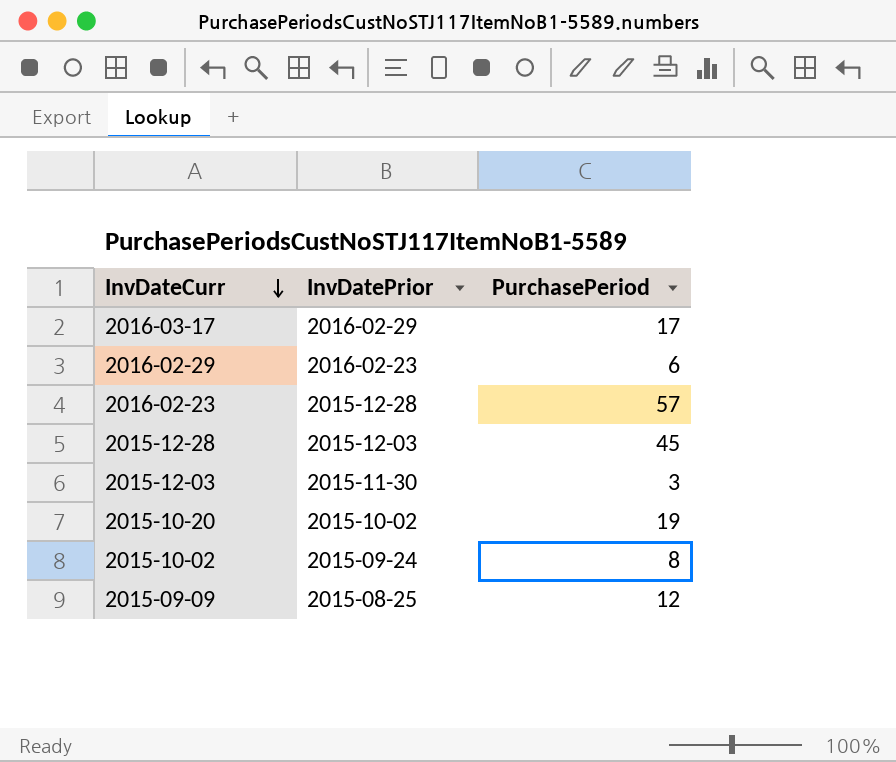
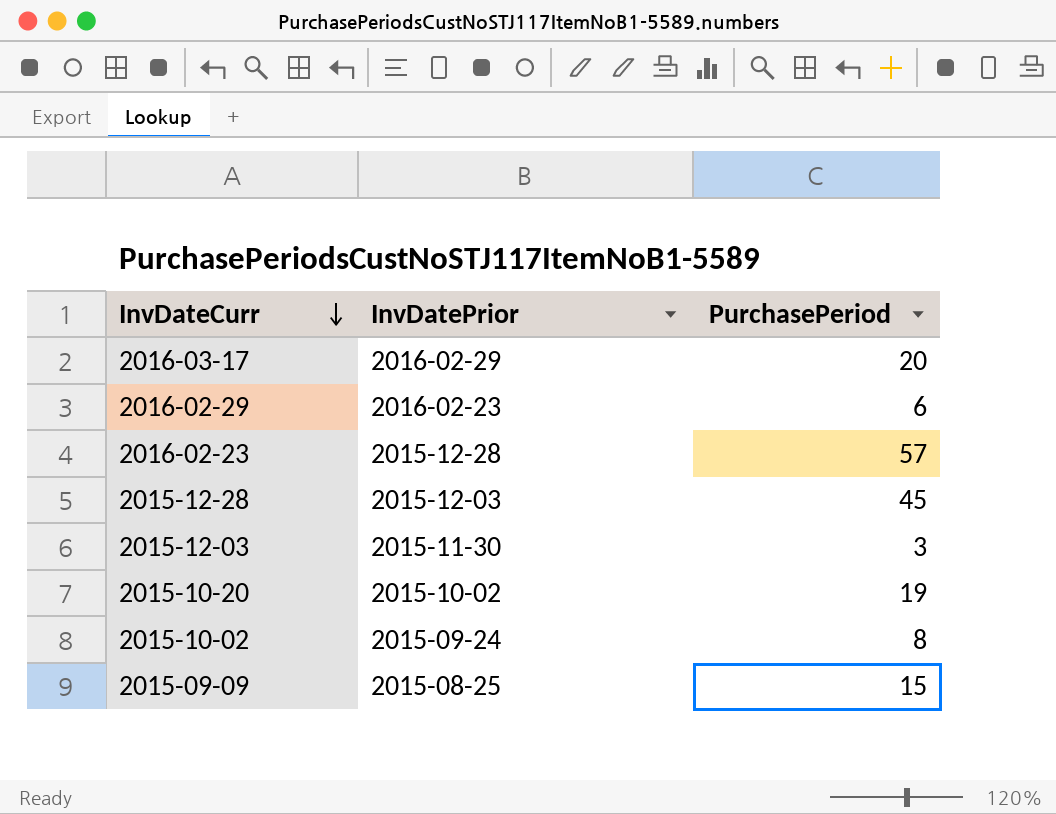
2016-03-17 | PurchasePeriod: 17 -> 20
2015-09-09 | PurchasePeriod: 12 -> 15

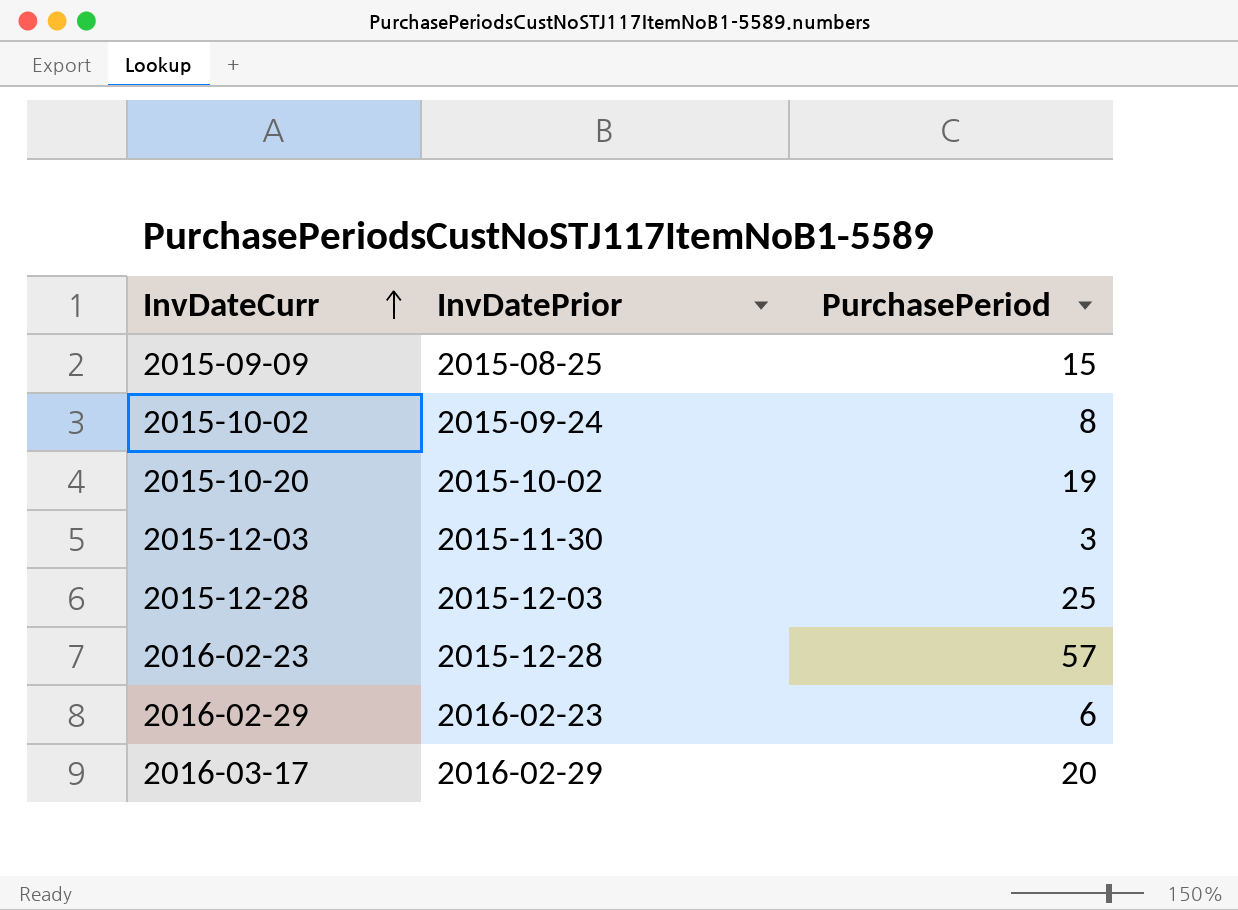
row order: InvDateCurr descending -> InvDateCurr ascending
2015-12-28 | PurchasePeriod: 45 -> 25

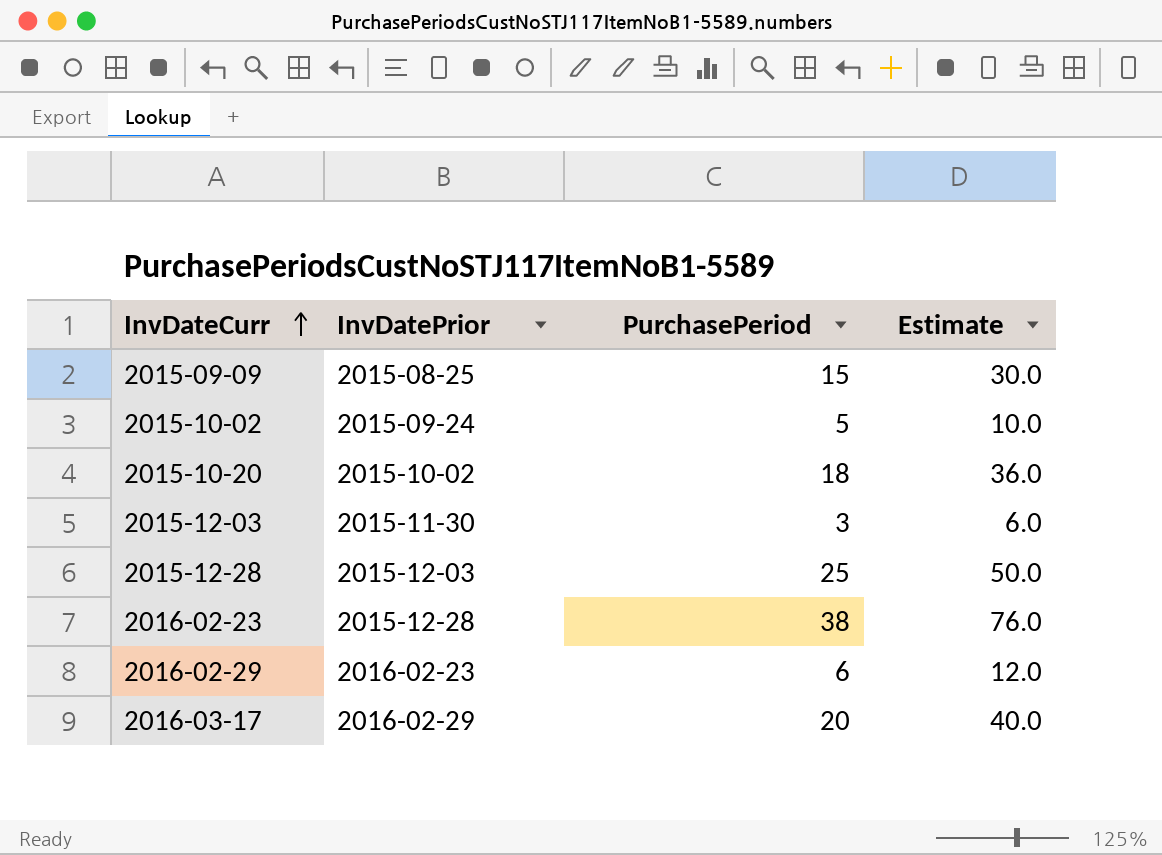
column Estimate | formula: none -> [PurchasePeriod] * 2
2015-10-02 | PurchasePeriod: 8 -> 5
2015-10-20 | PurchasePeriod: 19 -> 18
2016-02-23 | PurchasePeriod: 57 -> 38

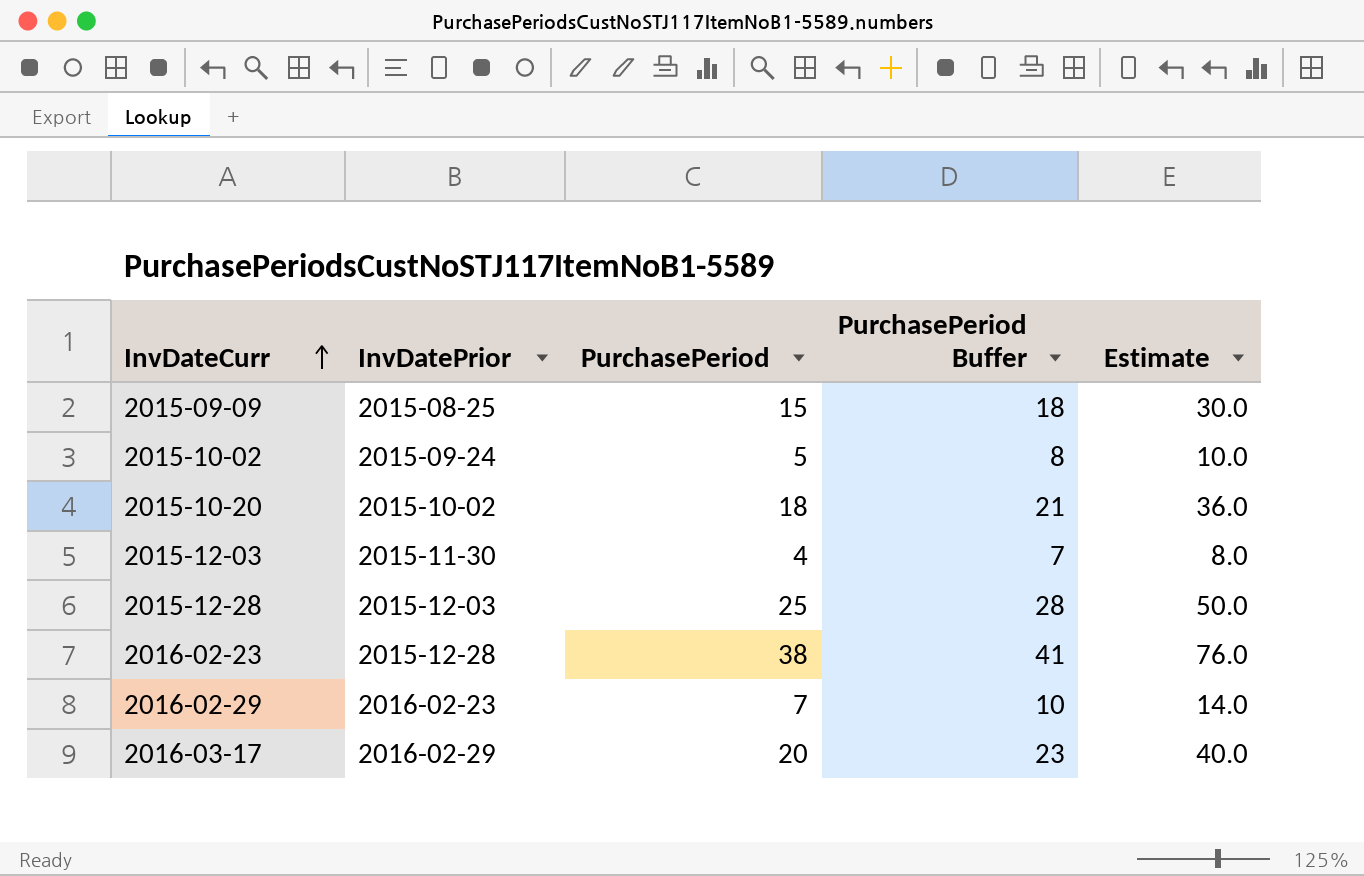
column PurchasePeriod Buffer | formula: none -> [PurchasePeriod] + 3
2015-12-03 | PurchasePeriod: 3 -> 4
2015-12-03 | Estimate: 6.0 -> 8.0
2016-02-29 | PurchasePeriod: 6 -> 7
2016-02-29 | Estimate: 12.0 -> 14.0

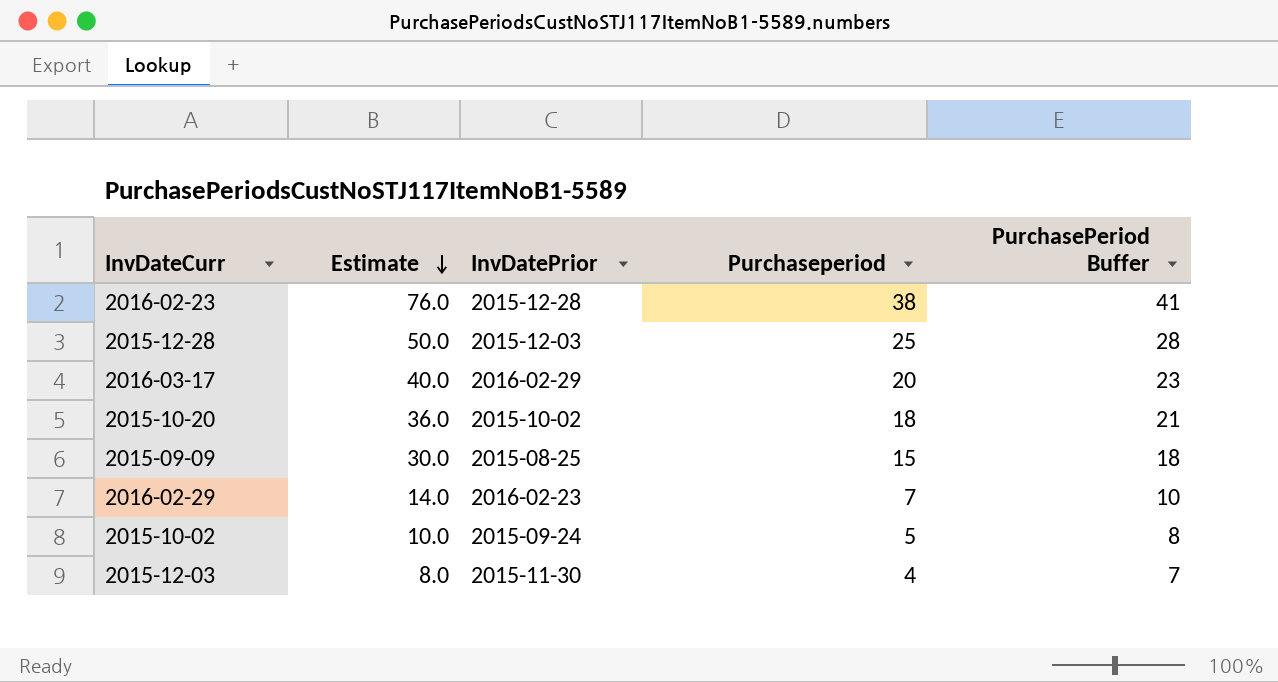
row order: InvDateCurr ascending -> Estimate descending
column Estimate | position: 5 -> 2
column name: PurchasePeriod -> Purchaseperiod

